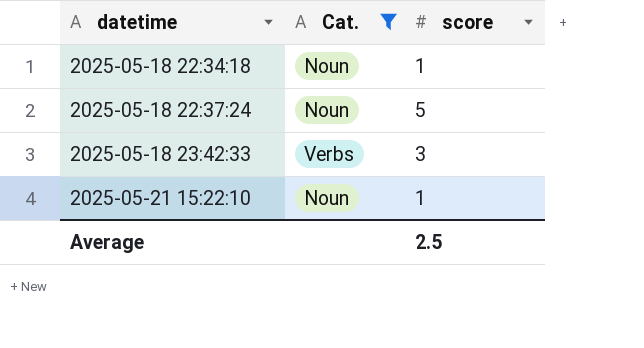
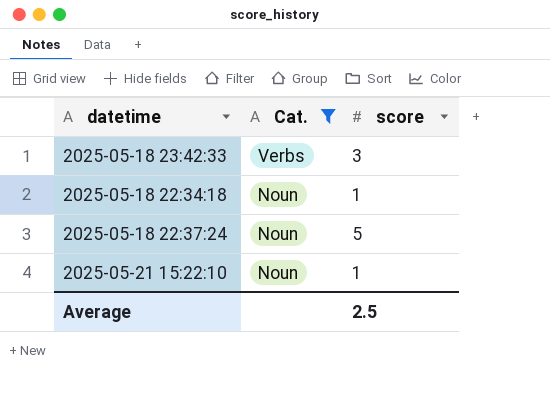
row order: datetime ascending -> Cat. descending

